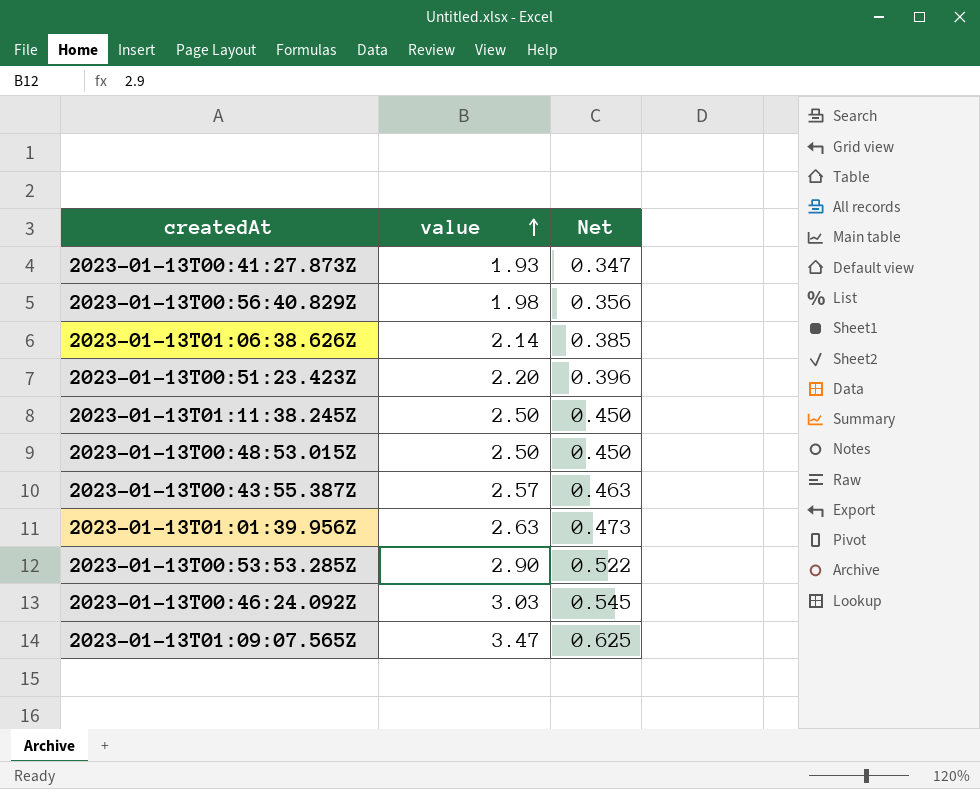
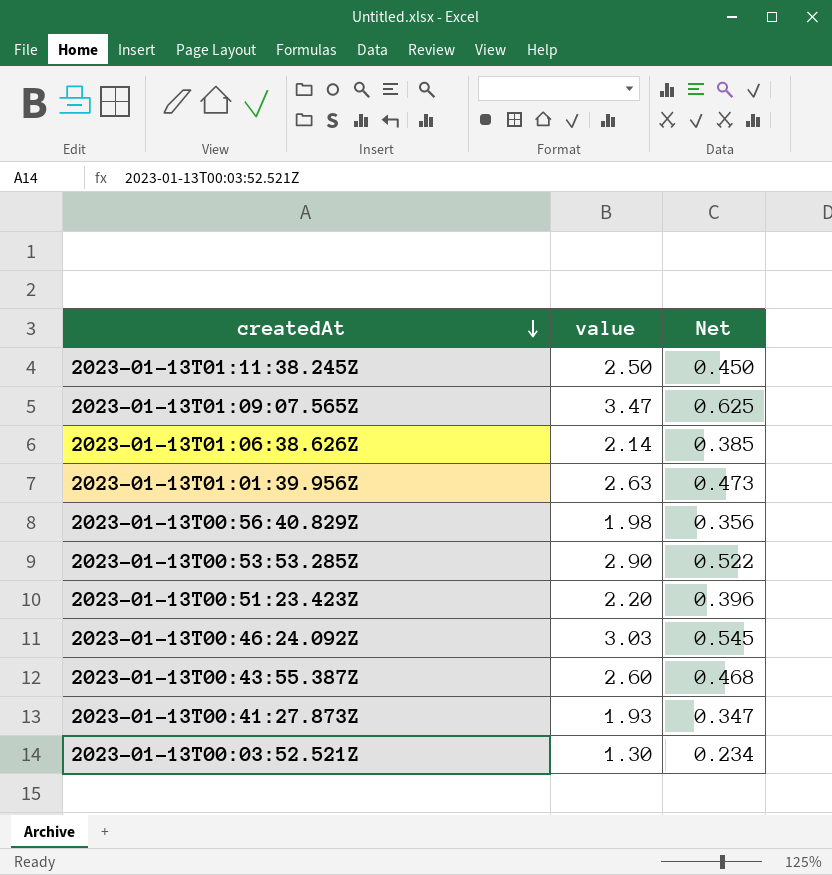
row order: value ascending -> createdAt descending
row 2023-01-13T00:48:53.015Z: 2.50 | 0.450 -> none
2023-01-13T00:43:55.387Z | value: 2.57 -> 2.60
2023-01-13T00:43:55.387Z | Net: 0.463 -> 0.468
row 2023-01-13T00:03:52.521Z: none -> 1.30 | 0.234

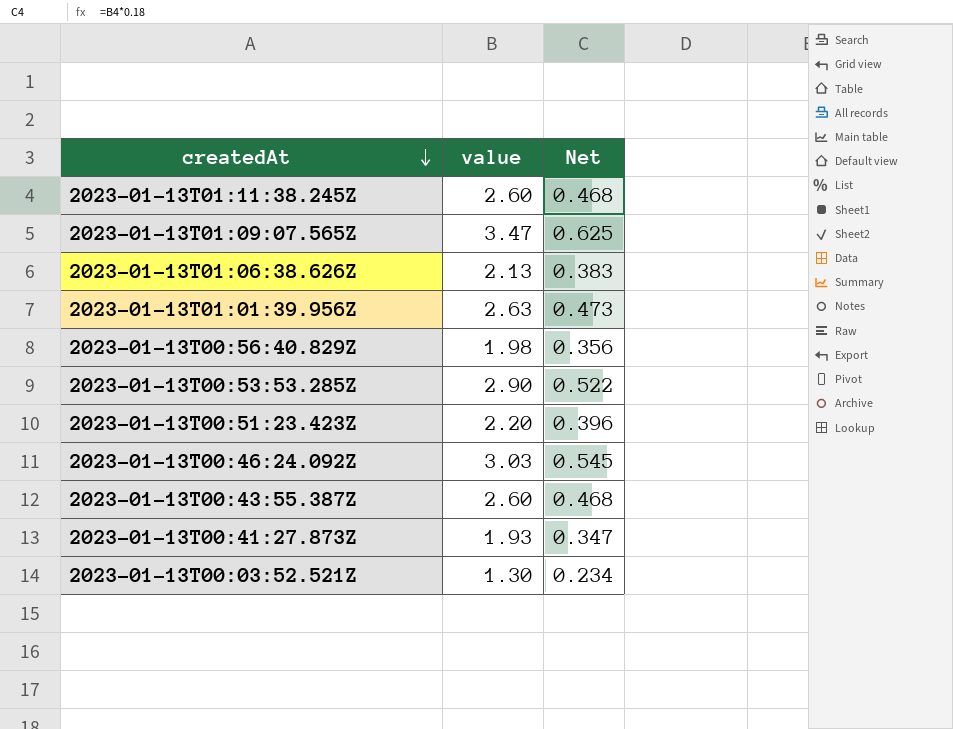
2023-01-13T01:11:38.245Z | value: 2.50 -> 2.60
2023-01-13T01:11:38.245Z | Net: 0.450 -> 0.468
2023-01-13T01:06:38.626Z | value: 2.14 -> 2.13
2023-01-13T01:06:38.626Z | Net: 0.385 -> 0.383

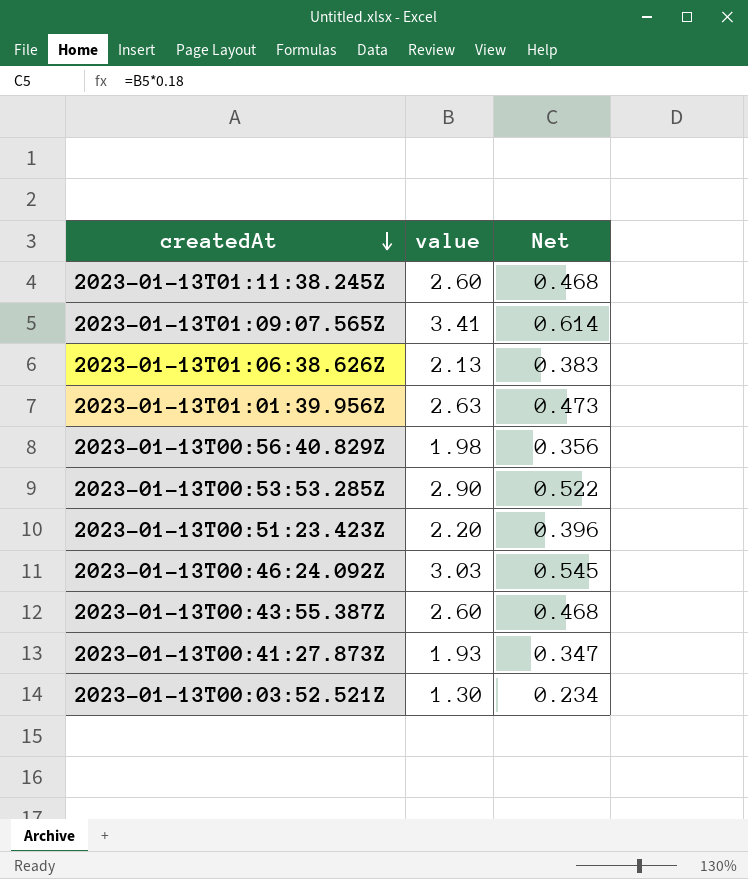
2023-01-13T01:09:07.565Z | value: 3.47 -> 3.41
2023-01-13T01:09:07.565Z | Net: 0.625 -> 0.614

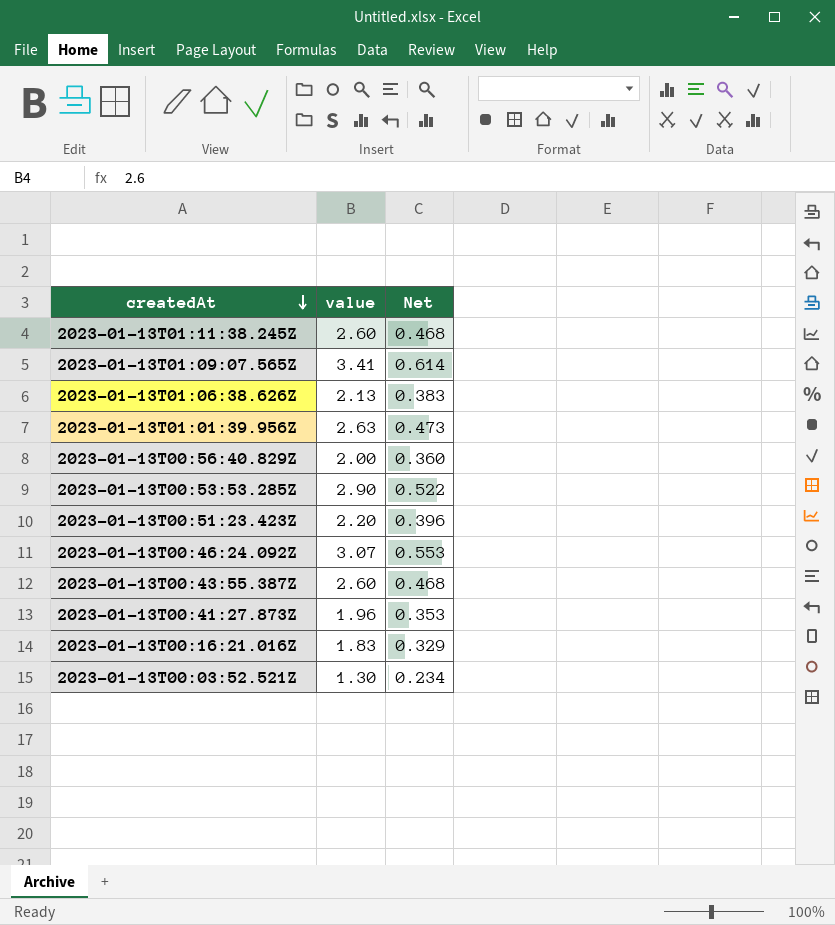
2023-01-13T00:56:40.829Z | value: 1.98 -> 2.00
2023-01-13T00:56:40.829Z | Net: 0.356 -> 0.360
2023-01-13T00:46:24.092Z | value: 3.03 -> 3.07
2023-01-13T00:46:24.092Z | Net: 0.545 -> 0.553
2023-01-13T00:41:27.873Z | value: 1.93 -> 1.96
2023-01-13T00:41:27.873Z | Net: 0.347 -> 0.353
row 2023-01-13T00:16:21.016Z: none -> 1.83 | 0.329

